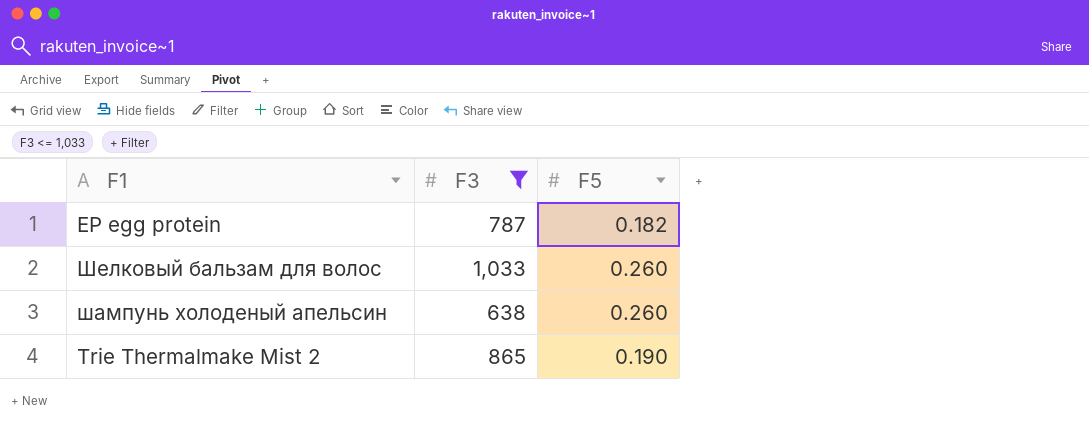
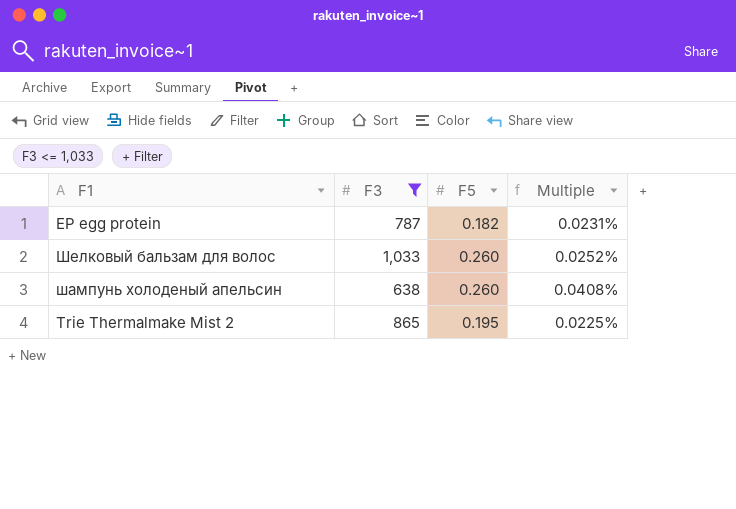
column Multiple | formula: none -> [F5] / [F3]
Trie Thermalmake Mist 2 | F5: 0.190 -> 0.195

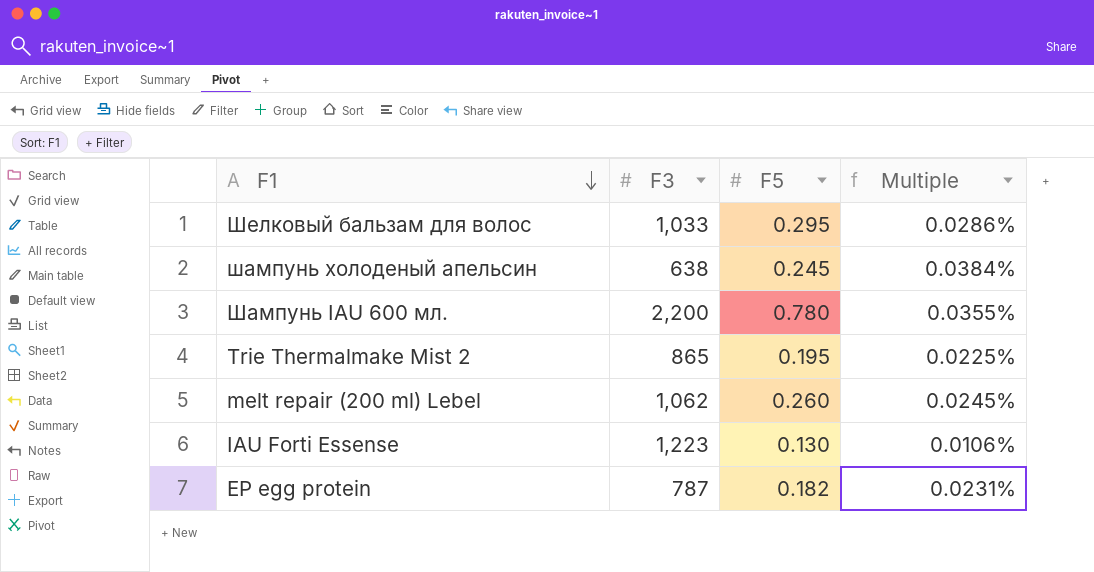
filter: F3 <= 1,033 -> none
row order: none -> F1 descending
Шелковый бальзам для волос | F5: 0.260 -> 0.295
Шелковый бальзам для волос | Multiple: 0.0252% -> 0.0286%
шампунь холоденый апельсин | F5: 0.260 -> 0.245
шампунь холоденый апельсин | Multiple: 0.0408% -> 0.0384%

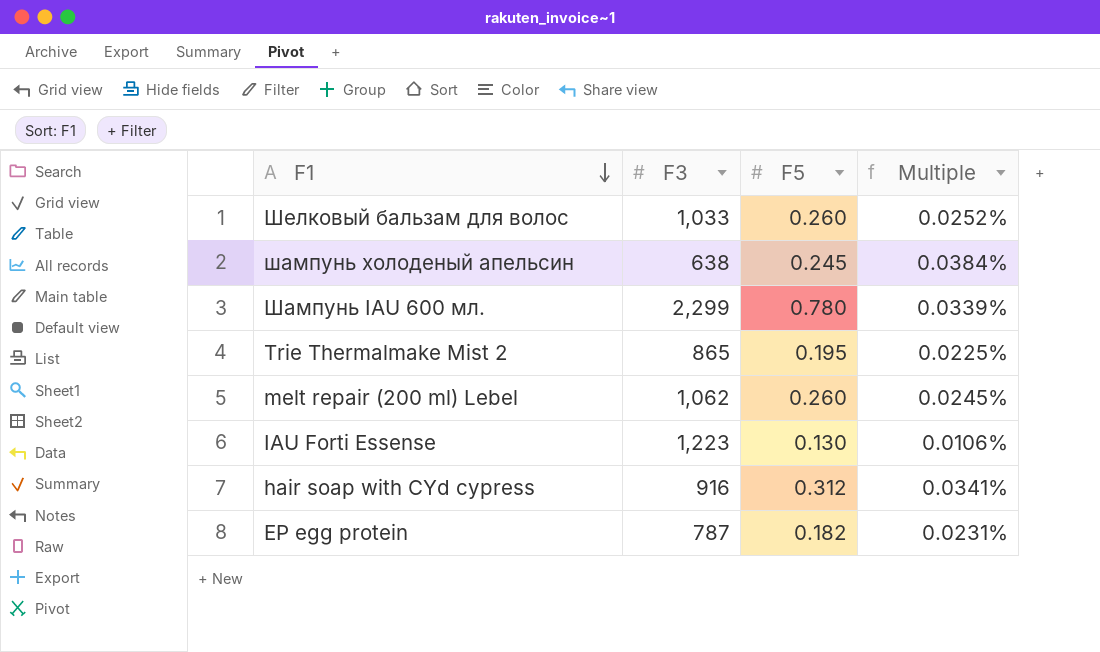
Шелковый бальзам для волос | F5: 0.295 -> 0.260
Шелковый бальзам для волос | Multiple: 0.0286% -> 0.0252%
Шампунь IAU 600 мл. | F3: 2,200 -> 2,299
Шампунь IAU 600 мл. | Multiple: 0.0355% -> 0.0339%
row hair soap with CYd cypress: none -> 916 | 0.312 | 0.0341%

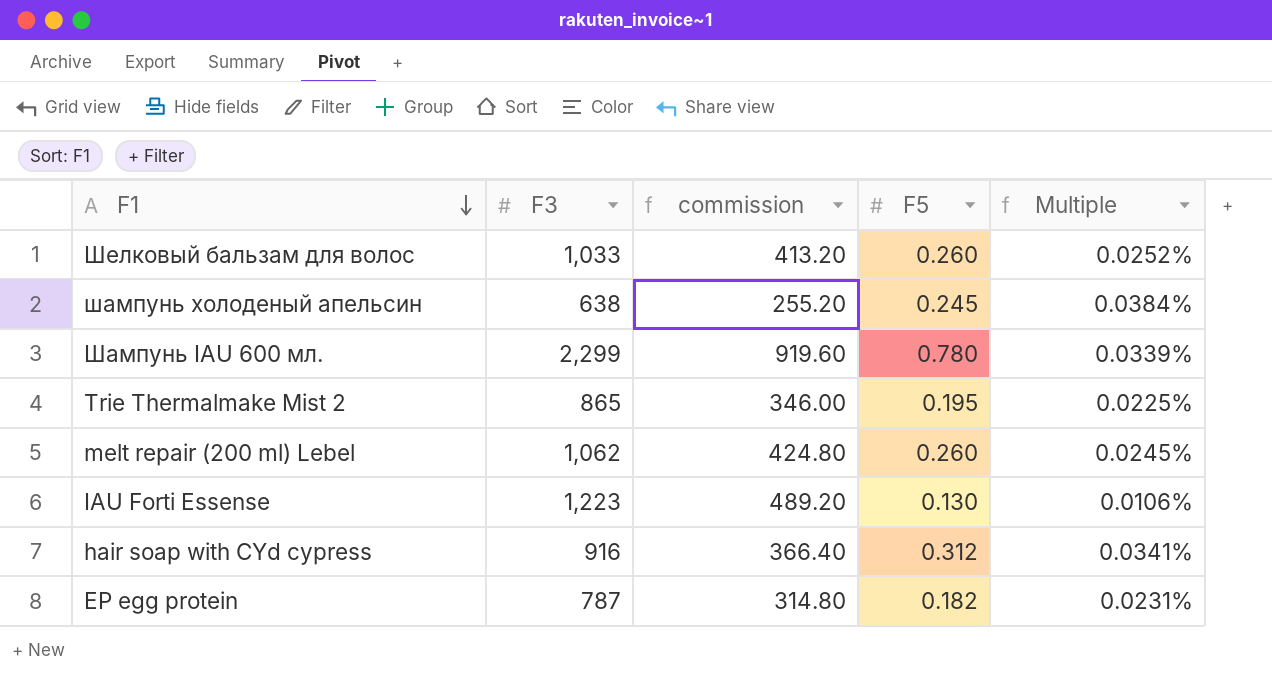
column commission | formula: none -> [F3] * 0.4

